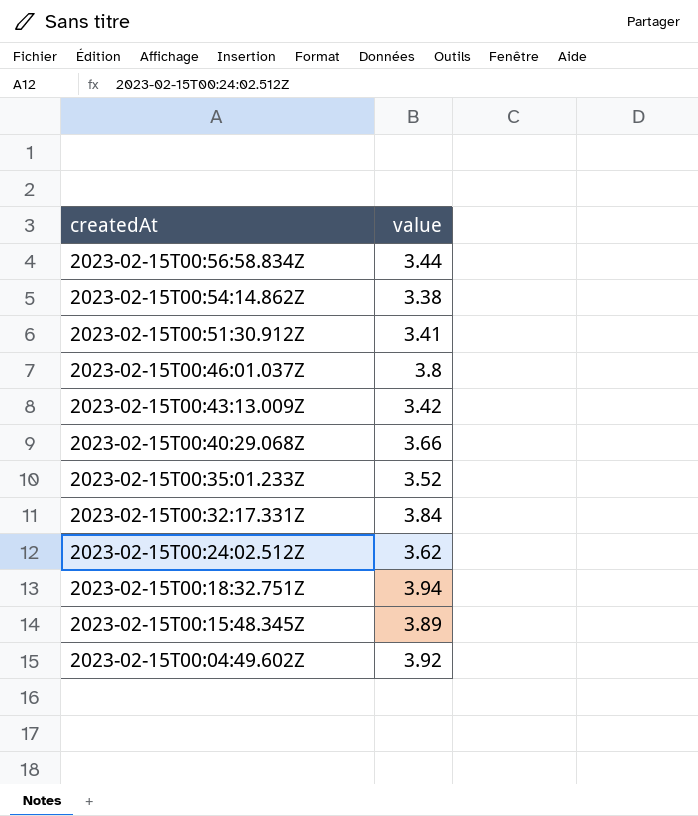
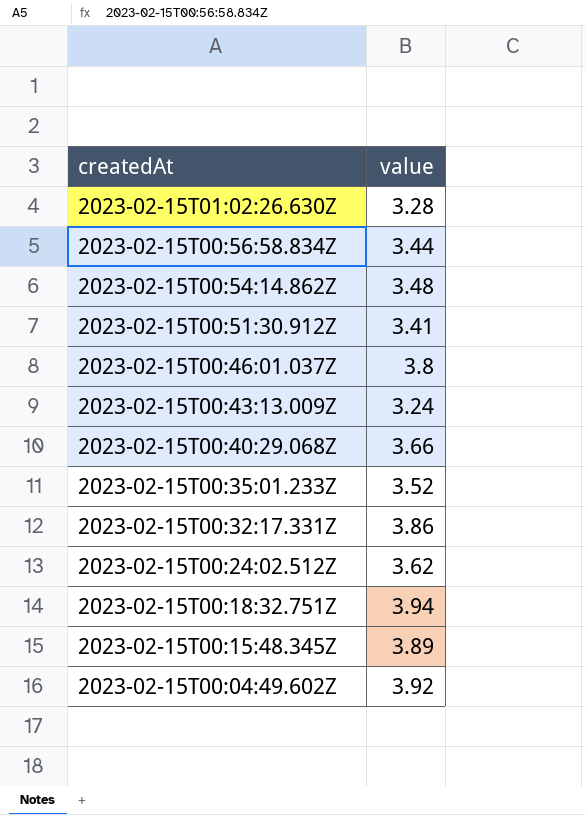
row 2023-02-15T01:02:26.630Z: none -> 3.28
2023-02-15T00:54:14.862Z | value: 3.38 -> 3.48
2023-02-15T00:43:13.009Z | value: 3.42 -> 3.24
2023-02-15T00:32:17.331Z | value: 3.84 -> 3.86

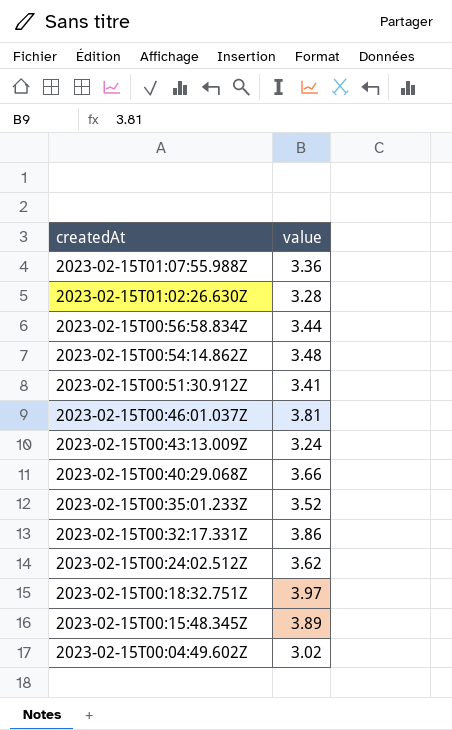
row 2023-02-15T01:07:55.988Z: none -> 3.36
2023-02-15T00:46:01.037Z | value: 3.8 -> 3.81
2023-02-15T00:18:32.751Z | value: 3.94 -> 3.97
2023-02-15T00:04:49.602Z | value: 3.92 -> 3.02

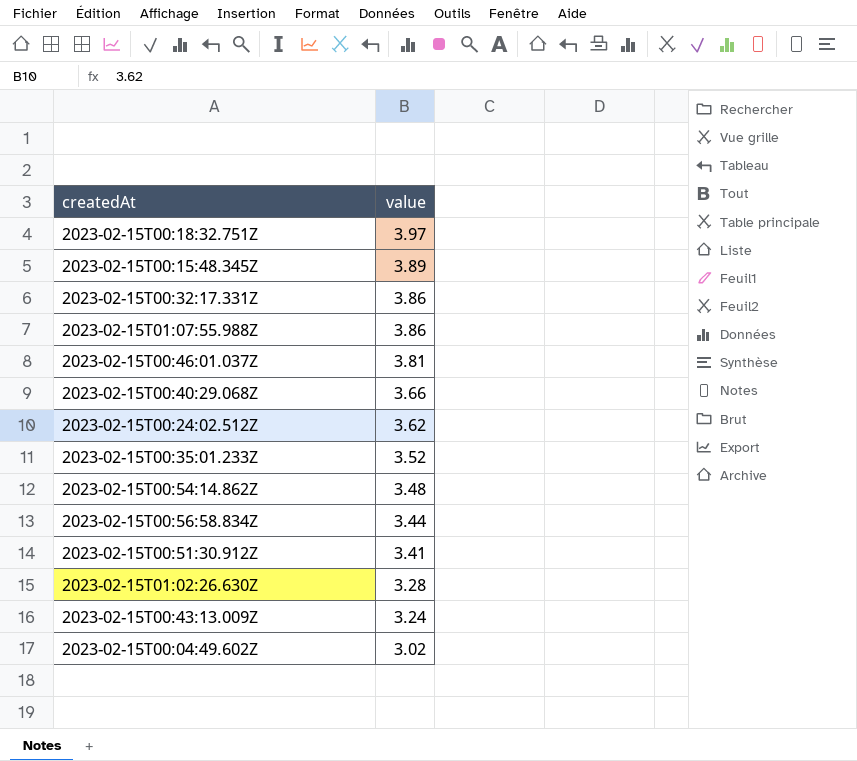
row order: createdAt descending -> value descending
2023-02-15T01:07:55.988Z | value: 3.36 -> 3.86

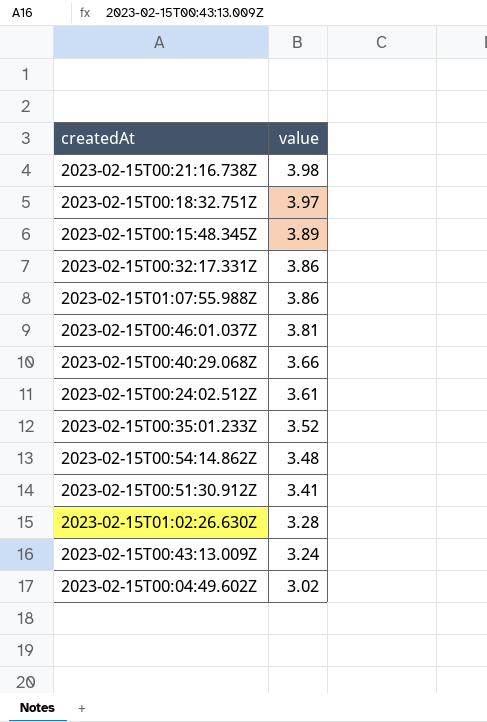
row 2023-02-15T00:56:58.834Z: 3.44 -> none
row 2023-02-15T00:21:16.738Z: none -> 3.98
2023-02-15T00:24:02.512Z | value: 3.62 -> 3.61

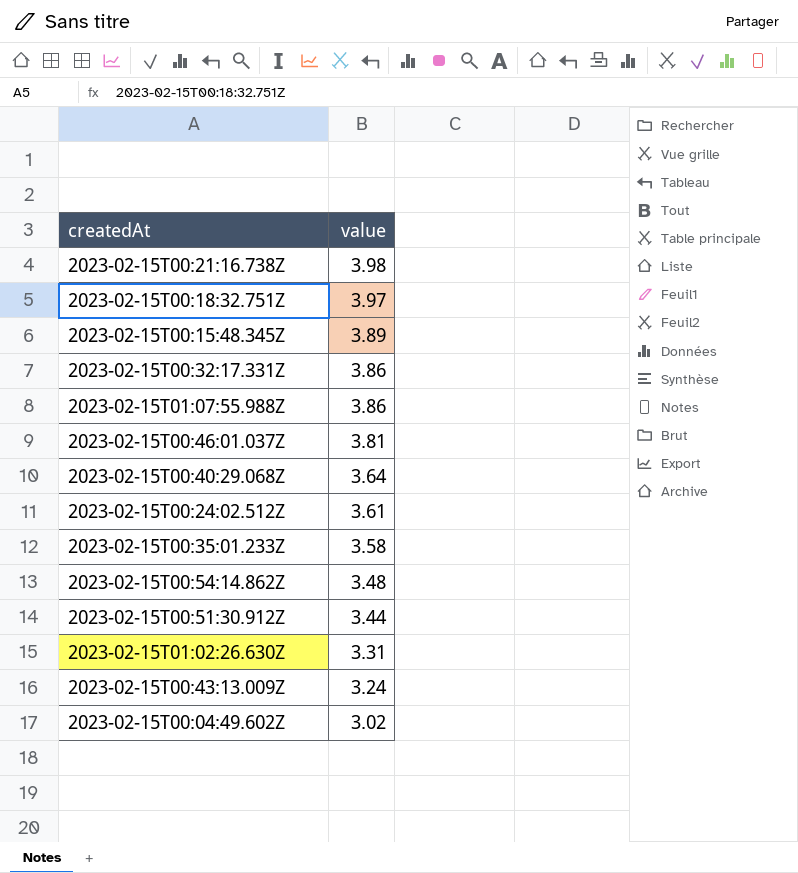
2023-02-15T00:40:29.068Z | value: 3.66 -> 3.64
2023-02-15T00:35:01.233Z | value: 3.52 -> 3.58
2023-02-15T00:51:30.912Z | value: 3.41 -> 3.44
2023-02-15T01:02:26.630Z | value: 3.28 -> 3.31

